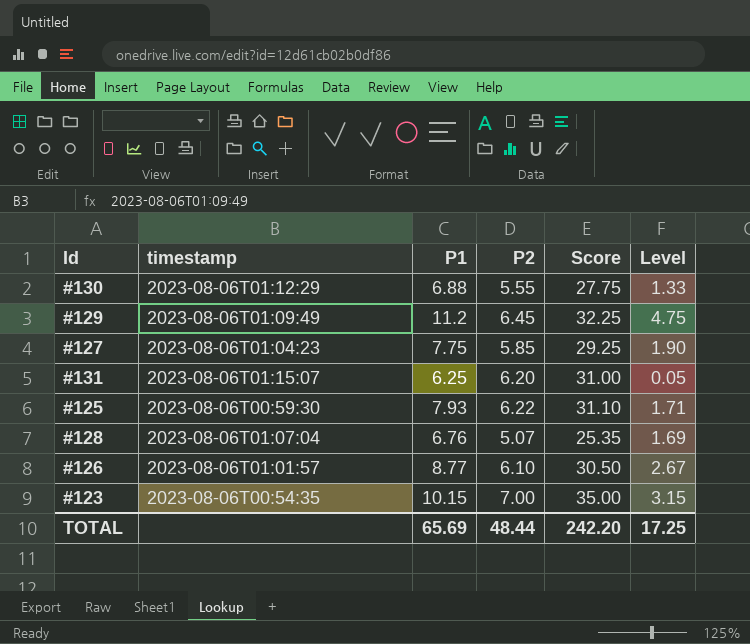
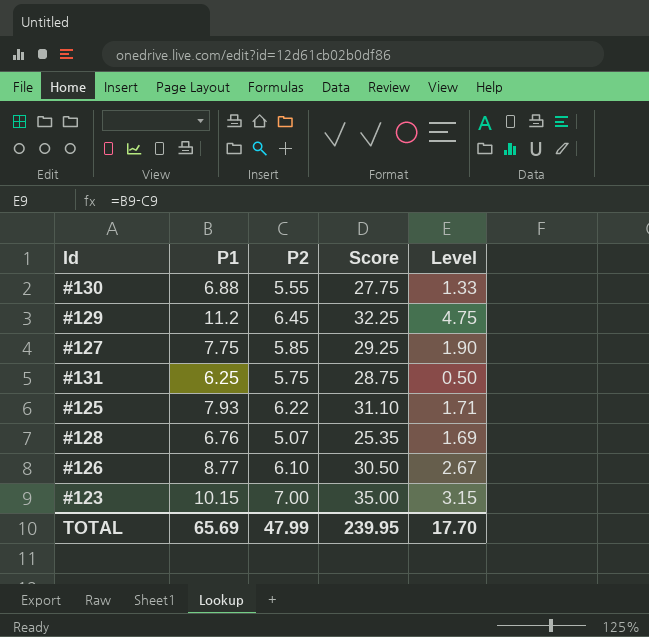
column timestamp | position: 2 -> none
#131 | P2: 6.20 -> 5.75
#131 | Score: 31.00 -> 28.75
#131 | Level: 0.05 -> 0.50
TOTAL | P2: 48.44 -> 47.99
TOTAL | Score: 242.20 -> 239.95
TOTAL | Level: 17.25 -> 17.70

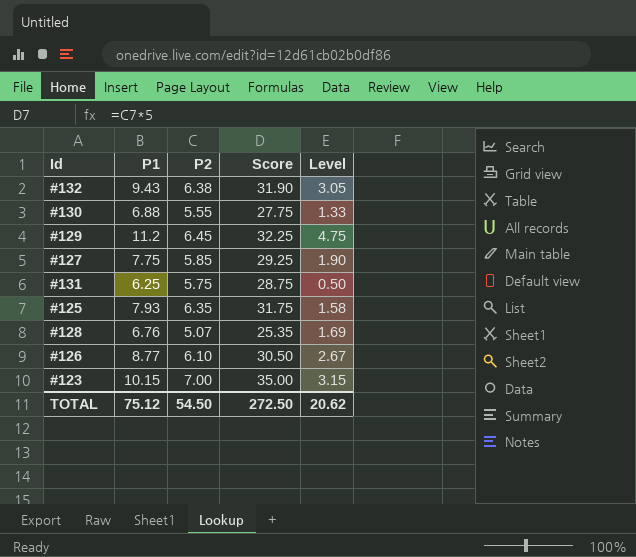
row #132: none -> 9.43 | 6.38 | 31.90 | 3.05
#125 | P2: 6.22 -> 6.35
#125 | Score: 31.10 -> 31.75
#125 | Level: 1.71 -> 1.58
TOTAL | P1: 65.69 -> 75.12
TOTAL | P2: 47.99 -> 54.50
TOTAL | Score: 239.95 -> 272.50
TOTAL | Level: 17.70 -> 20.62

